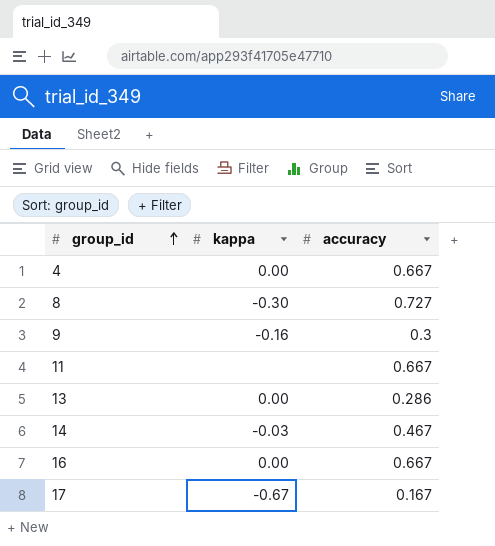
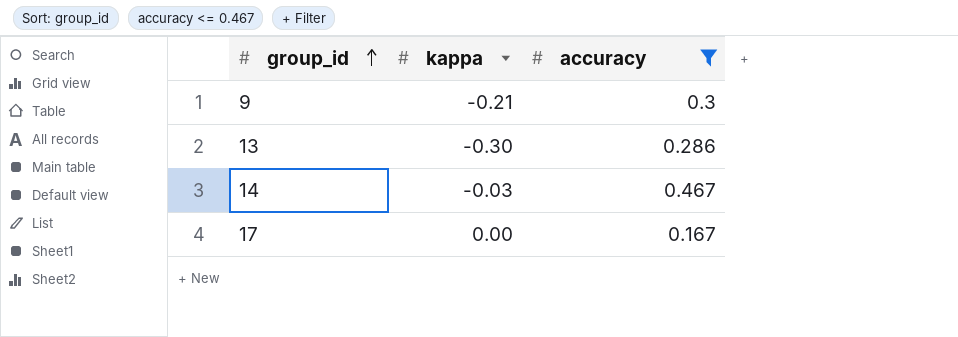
filter: none -> accuracy <= 0.467
9 | kappa: -0.16 -> -0.21
13 | kappa: 0.00 -> -0.30
17 | kappa: -0.67 -> 0.00

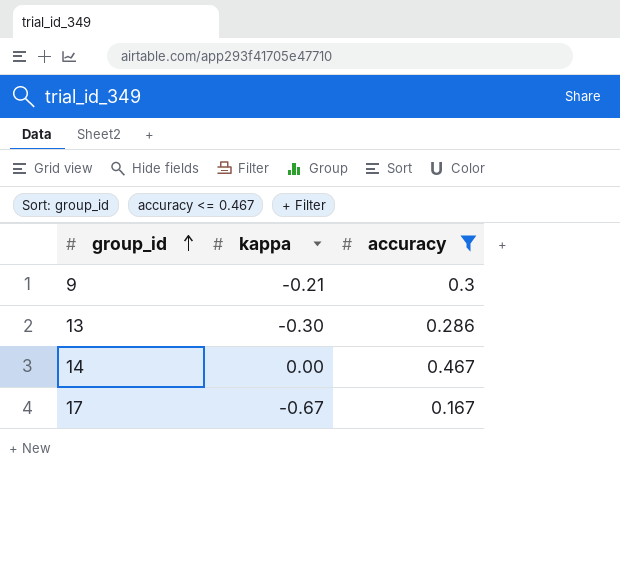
14 | kappa: -0.03 -> 0.00
17 | kappa: 0.00 -> -0.67

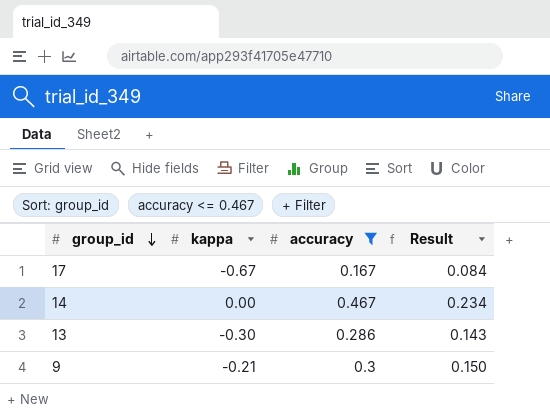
row order: group_id ascending -> group_id descending
column Result | formula: none -> [accuracy] * 0.5

